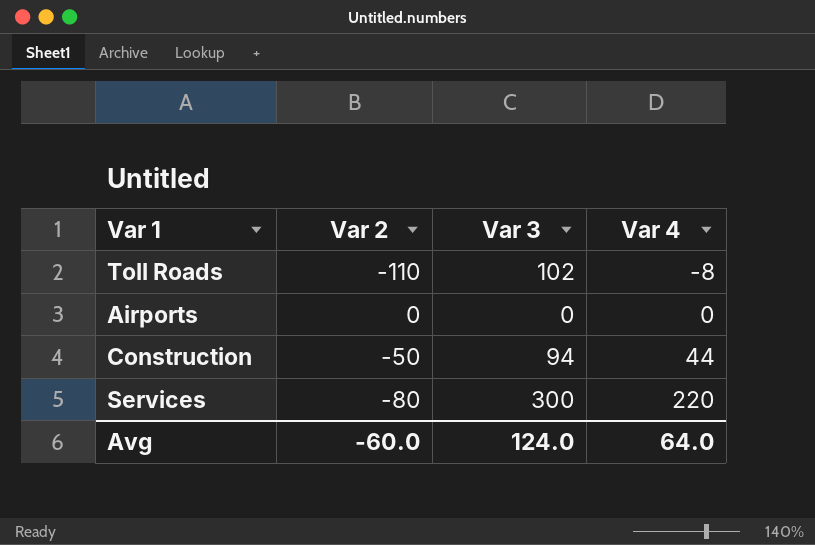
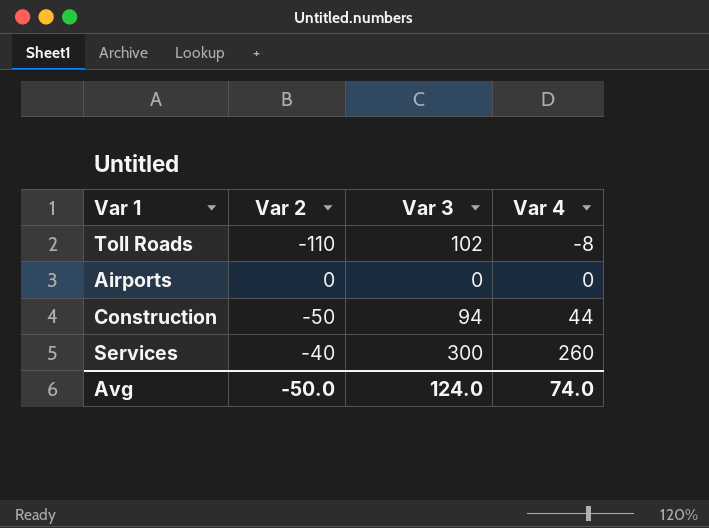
Services | Var 2: -80 -> -40
Services | Var 4: 220 -> 260
Avg | Var 2: -60.0 -> -50.0
Avg | Var 4: 64.0 -> 74.0

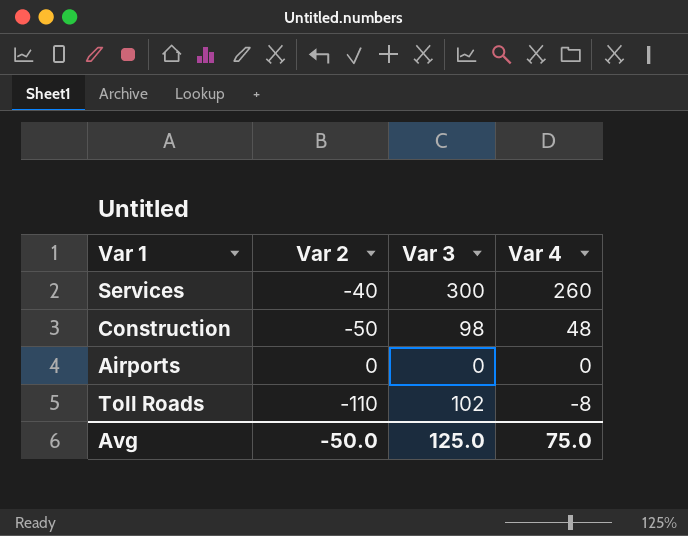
row order: Var 4 ascending -> Var 4 descending
Construction | Var 3: 94 -> 98
Construction | Var 4: 44 -> 48
Avg | Var 3: 124.0 -> 125.0
Avg | Var 4: 74.0 -> 75.0

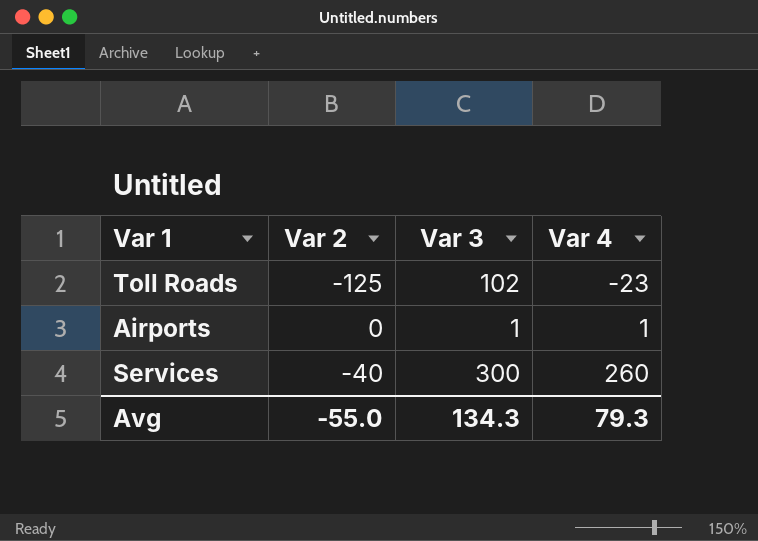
row order: Var 4 descending -> Var 4 ascending
row Construction: -50 | 98 | 48 -> none
Toll Roads | Var 2: -110 -> -125
Toll Roads | Var 4: -8 -> -23
Airports | Var 3: 0 -> 1
Airports | Var 4: 0 -> 1
Avg | Var 2: -50.0 -> -55.0
Avg | Var 3: 125.0 -> 134.3
Avg | Var 4: 75.0 -> 79.3

